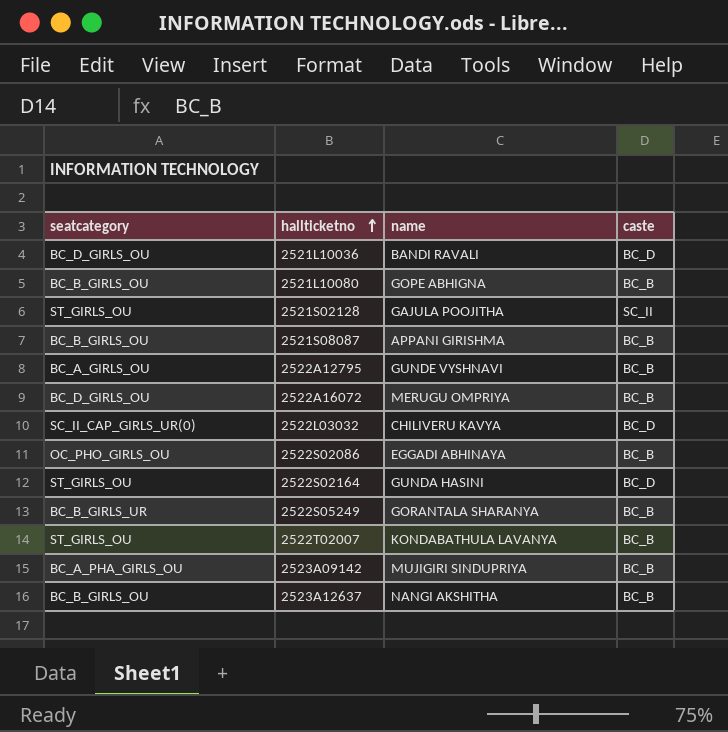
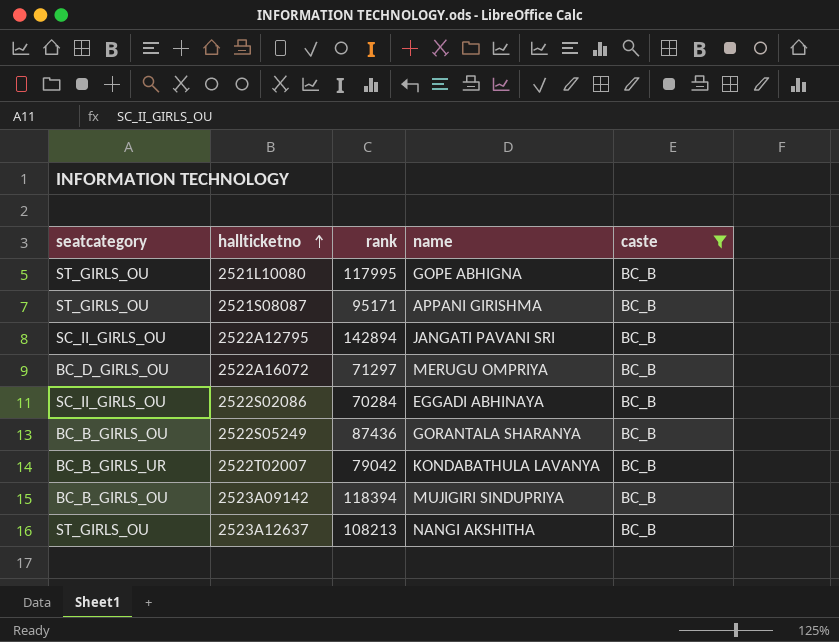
filter: none -> caste = BC_B
column rank | position: none -> 3
2521L10080 | seatcategory: BC_B_GIRLS_OU -> ST_GIRLS_OU
2521S08087 | seatcategory: BC_B_GIRLS_OU -> ST_GIRLS_OU
2522A12795 | seatcategory: BC_A_GIRLS_OU -> SC_II_GIRLS_OU
2522A12795 | name: GUNDE VYSHNAVI -> JANGATI PAVANI SRI
2522S02086 | seatcategory: OC_PHO_GIRLS_OU -> SC_II_GIRLS_OU
2522S05249 | seatcategory: BC_B_GIRLS_UR -> BC_B_GIRLS_OU
2522T02007 | seatcategory: ST_GIRLS_OU -> BC_B_GIRLS_UR
2523A09142 | seatcategory: BC_A_PHA_GIRLS_OU -> BC_B_GIRLS_OU
2523A12637 | seatcategory: BC_B_GIRLS_OU -> ST_GIRLS_OU

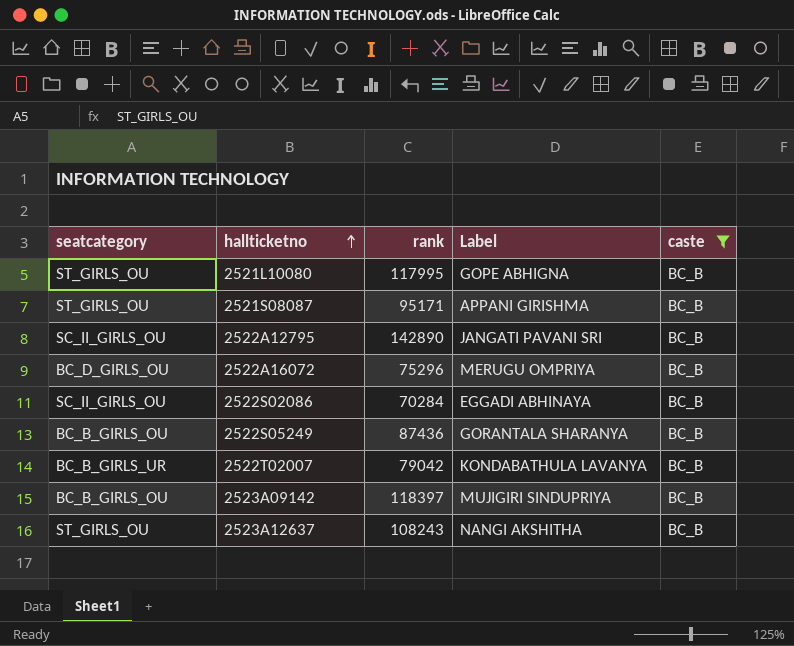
column name: name -> Label
2522A12795 | rank: 142894 -> 142890
2522A16072 | rank: 71297 -> 75296
2523A09142 | rank: 118394 -> 118397
2523A12637 | rank: 108213 -> 108243

